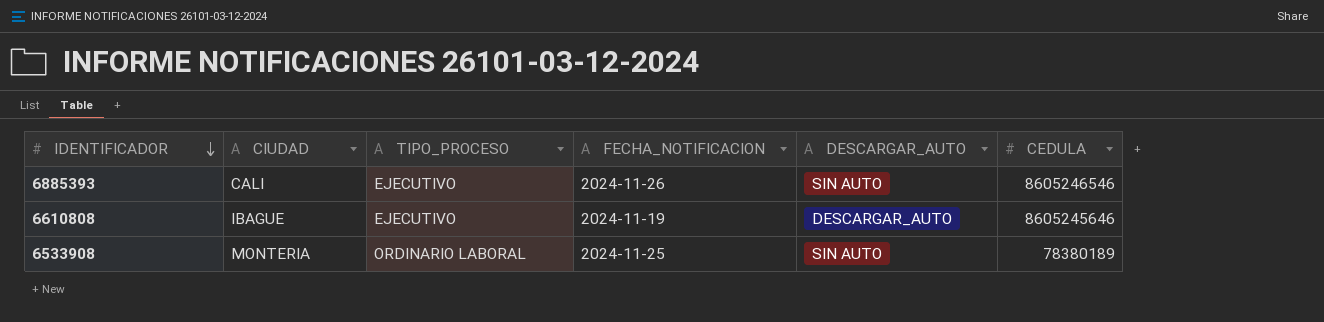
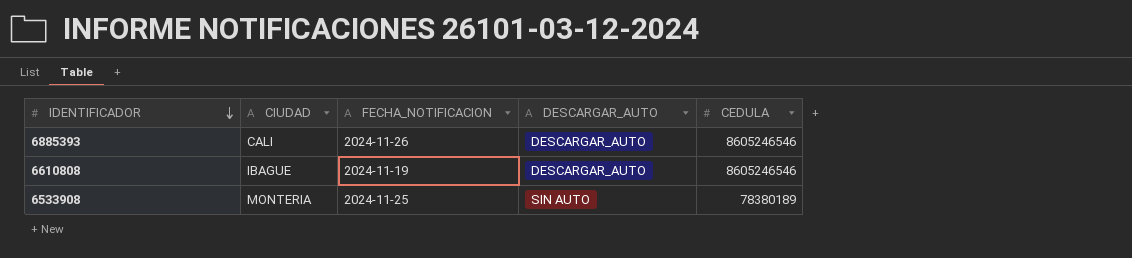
column TIPO_PROCESO | position: 3 -> none
6885393 | DESCARGAR_AUTO: SIN AUTO -> DESCARGAR_AUTO
6610808 | CEDULA: 8605245646 -> 8605246546

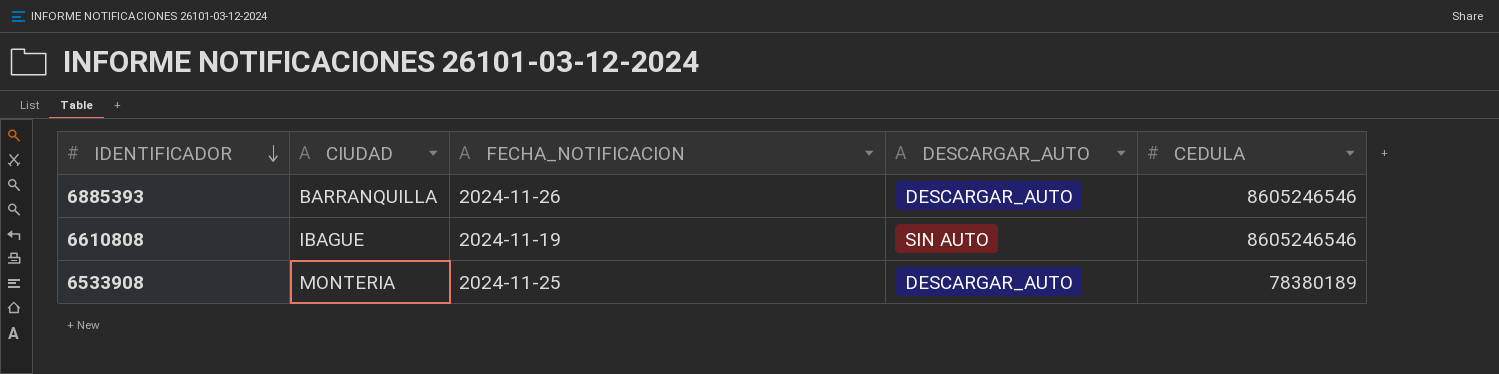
6885393 | CIUDAD: CALI -> BARRANQUILLA
6610808 | DESCARGAR_AUTO: DESCARGAR_AUTO -> SIN AUTO
6533908 | DESCARGAR_AUTO: SIN AUTO -> DESCARGAR_AUTO

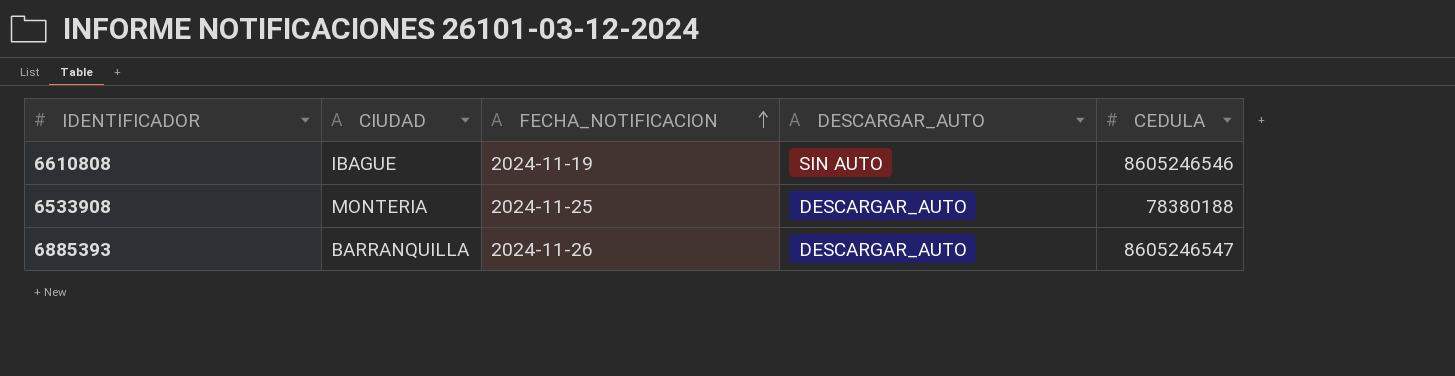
row order: IDENTIFICADOR descending -> FECHA_NOTIFICACION ascending
6533908 | CEDULA: 78380189 -> 78380188
6885393 | CEDULA: 8605246546 -> 8605246547

